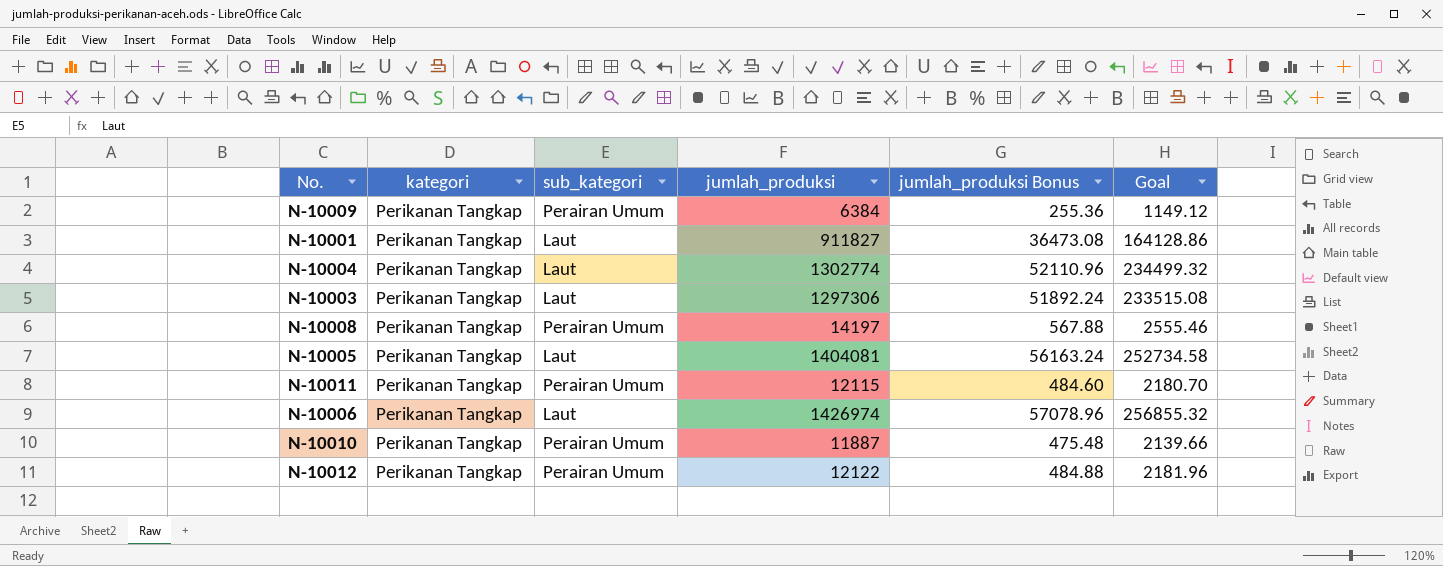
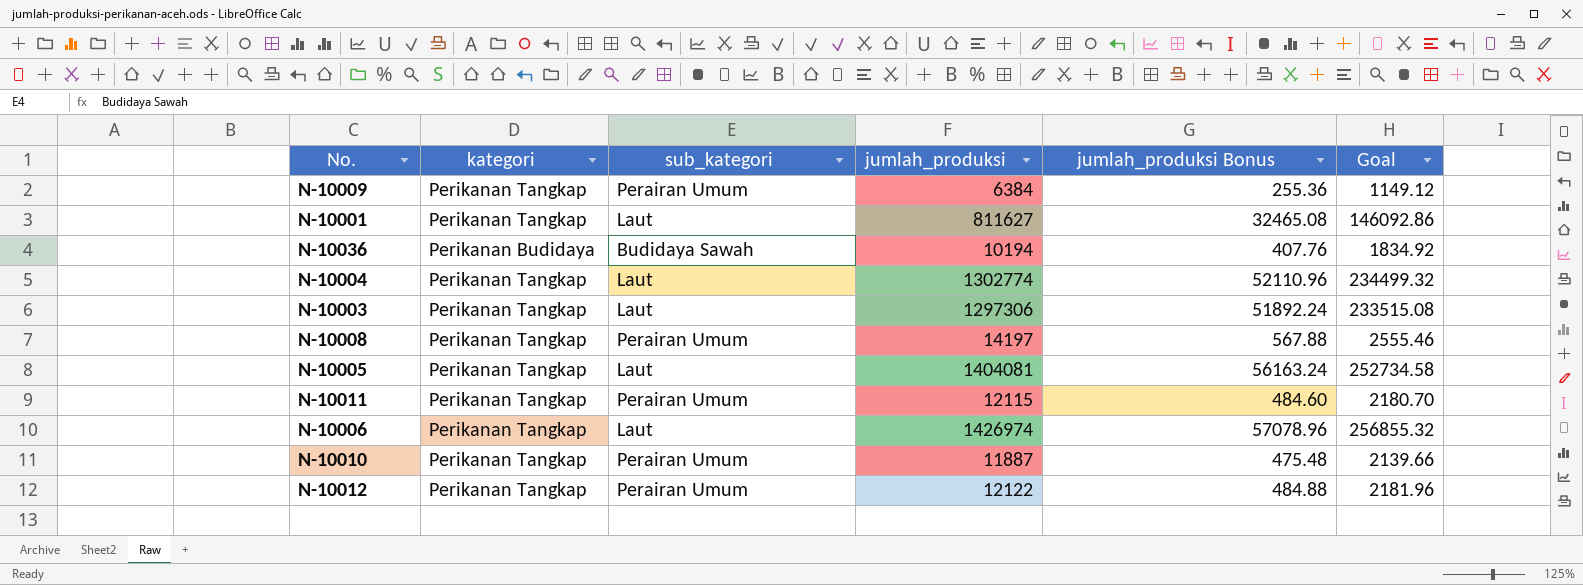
N-10001 | jumlah_produksi: 911827 -> 811627
N-10001 | jumlah_produksi Bonus: 36473.08 -> 32465.08
N-10001 | Goal: 164128.86 -> 146092.86
row N-10036: none -> Perikanan Budidaya | Budidaya Sawah | 10194 | 407.76 | 1834.92

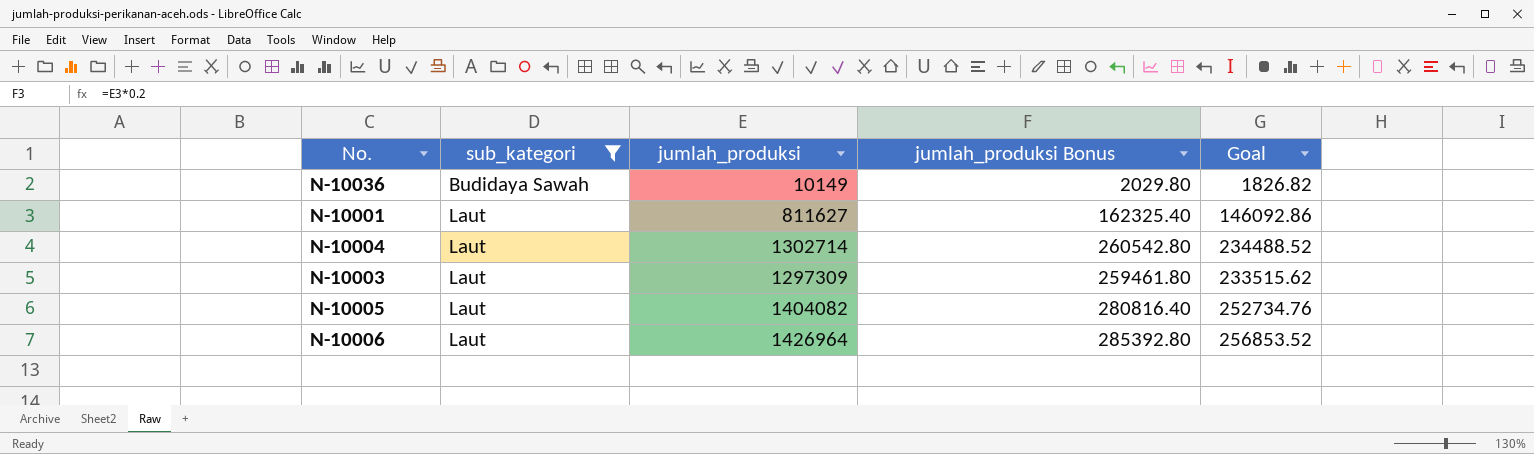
filter: none -> sub_kategori != Perairan Umum
row order: none -> sub_kategori ascending
column kategori | position: 2 -> none
column jumlah_produksi Bonus | formula: [jumlah_produksi] * 0.04 -> [jumlah_produksi] * 0.2
N-10036 | jumlah_produksi: 10194 -> 10149
N-10036 | Goal: 1834.92 -> 1826.82
N-10004 | jumlah_produksi: 1302774 -> 1302714
N-10004 | Goal: 234499.32 -> 234488.52
N-10003 | jumlah_produksi: 1297306 -> 1297309
N-10003 | Goal: 233515.08 -> 233515.62
N-10005 | jumlah_produksi: 1404081 -> 1404082
N-10005 | Goal: 252734.58 -> 252734.76
N-10006 | jumlah_produksi: 1426974 -> 1426964
N-10006 | Goal: 256855.32 -> 256853.52

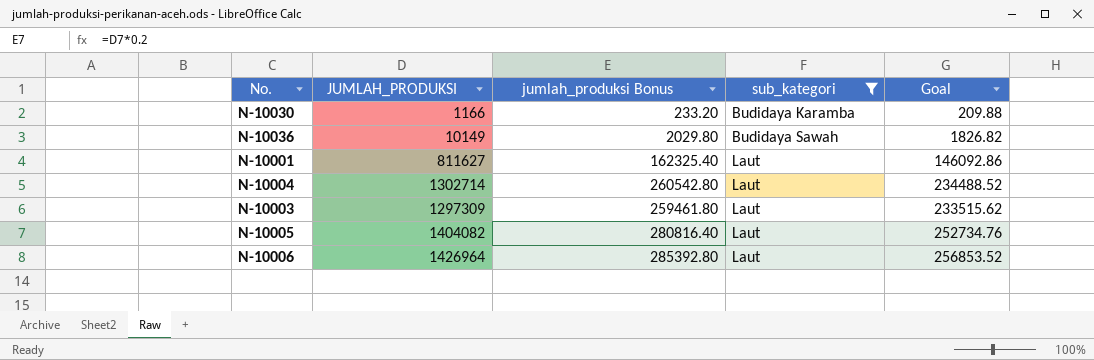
column name: jumlah_produksi -> JUMLAH_PRODUKSI
column sub_kategori | position: 2 -> 4
row N-10030: none -> 1166 | 233.20 | Budidaya Karamba | 209.88

